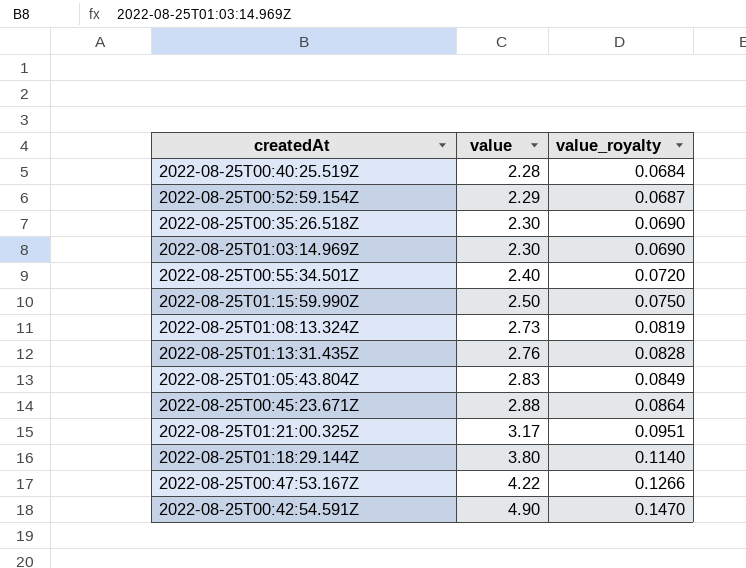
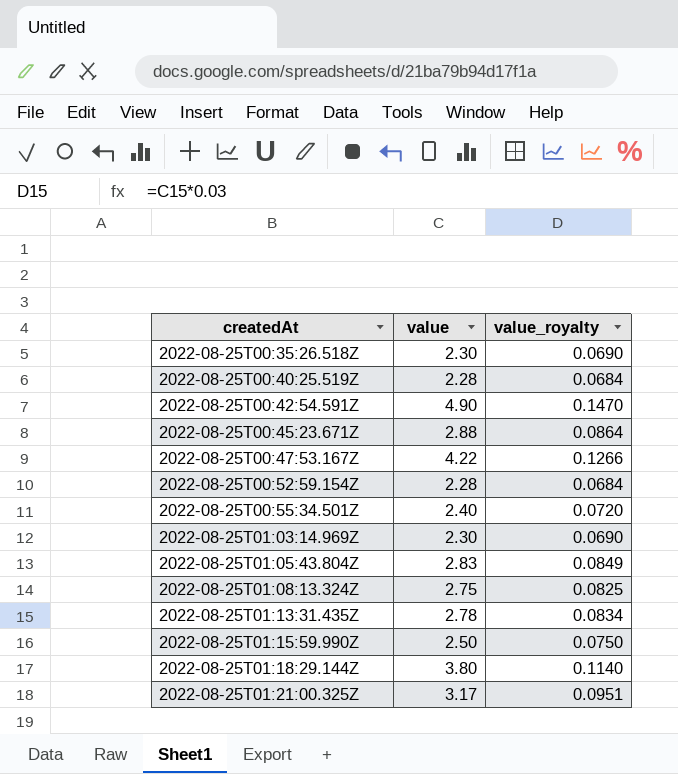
row order: value ascending -> createdAt ascending
2022-08-25T00:52:59.154Z | value: 2.29 -> 2.28
2022-08-25T00:52:59.154Z | value_royalty: 0.0687 -> 0.0684
2022-08-25T01:08:13.324Z | value: 2.73 -> 2.75
2022-08-25T01:08:13.324Z | value_royalty: 0.0819 -> 0.0825
2022-08-25T01:13:31.435Z | value: 2.76 -> 2.78
2022-08-25T01:13:31.435Z | value_royalty: 0.0828 -> 0.0834

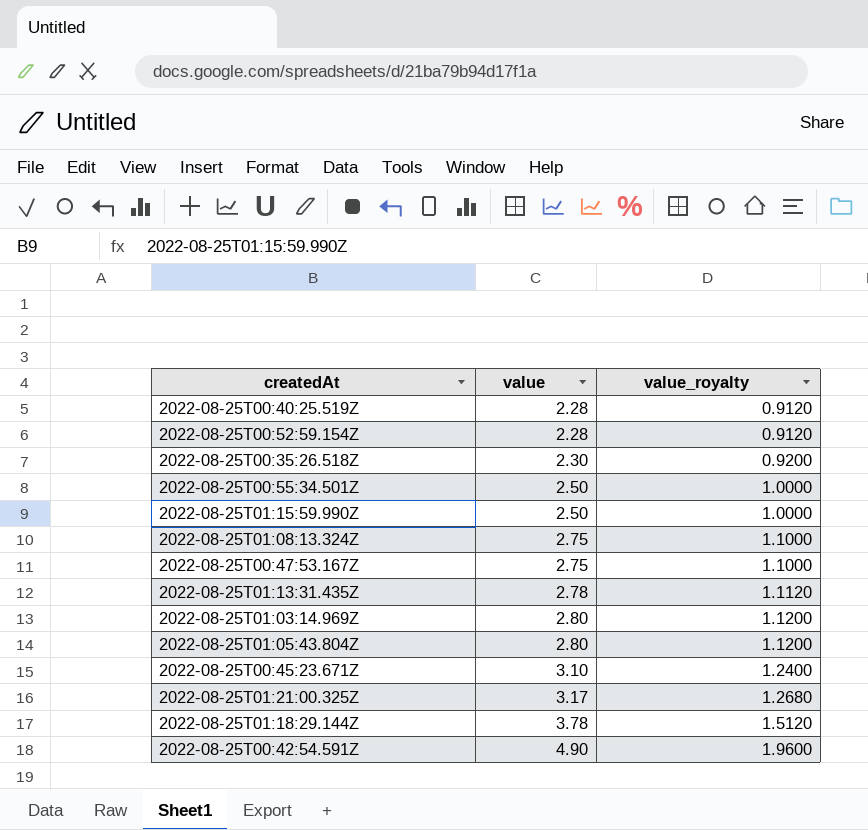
row order: createdAt ascending -> value ascending
column value_royalty | formula: [value] * 0.03 -> [value] * 0.4
2022-08-25T00:55:34.501Z | value: 2.40 -> 2.50
2022-08-25T00:47:53.167Z | value: 4.22 -> 2.75
2022-08-25T01:03:14.969Z | value: 2.30 -> 2.80
2022-08-25T01:05:43.804Z | value: 2.83 -> 2.80
2022-08-25T00:45:23.671Z | value: 2.88 -> 3.10
2022-08-25T01:18:29.144Z | value: 3.80 -> 3.78

